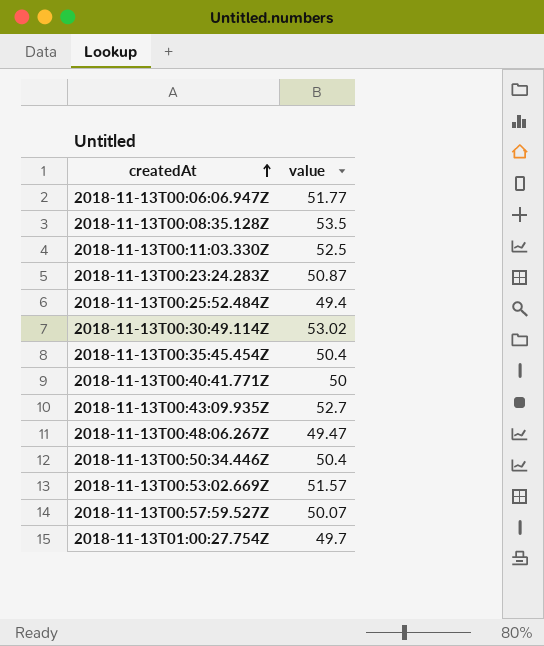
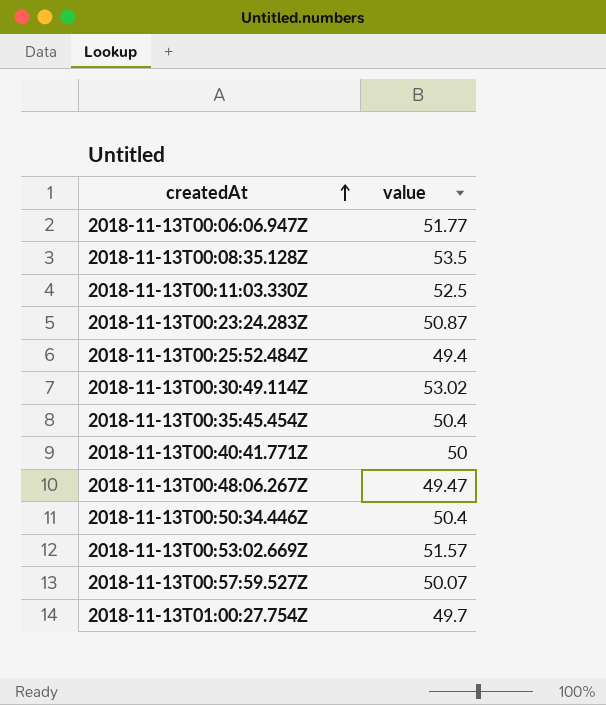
row 2018-11-13T00:43:09.935Z: 52.7 -> none

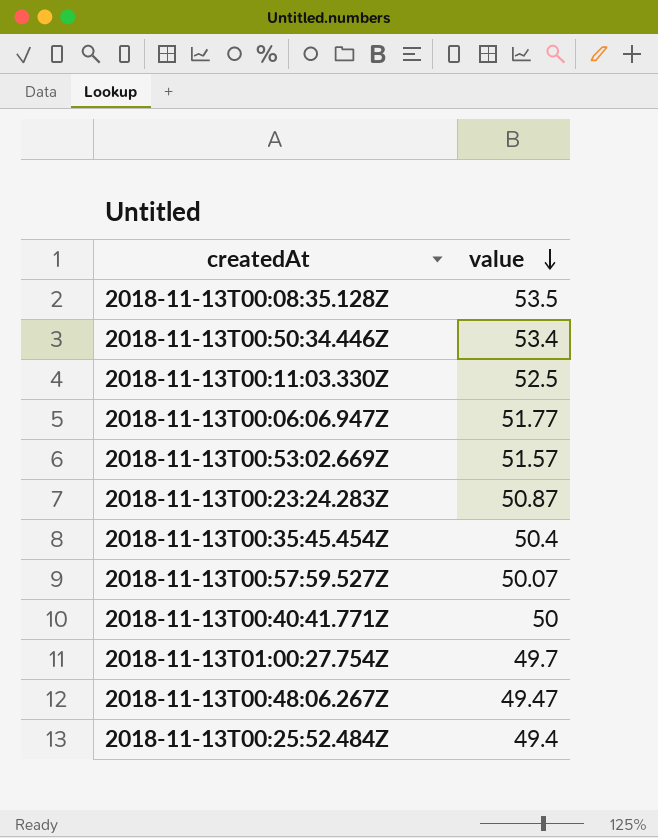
row order: createdAt ascending -> value descending
row 2018-11-13T00:30:49.114Z: 53.02 -> none
2018-11-13T00:50:34.446Z | value: 50.4 -> 53.4

